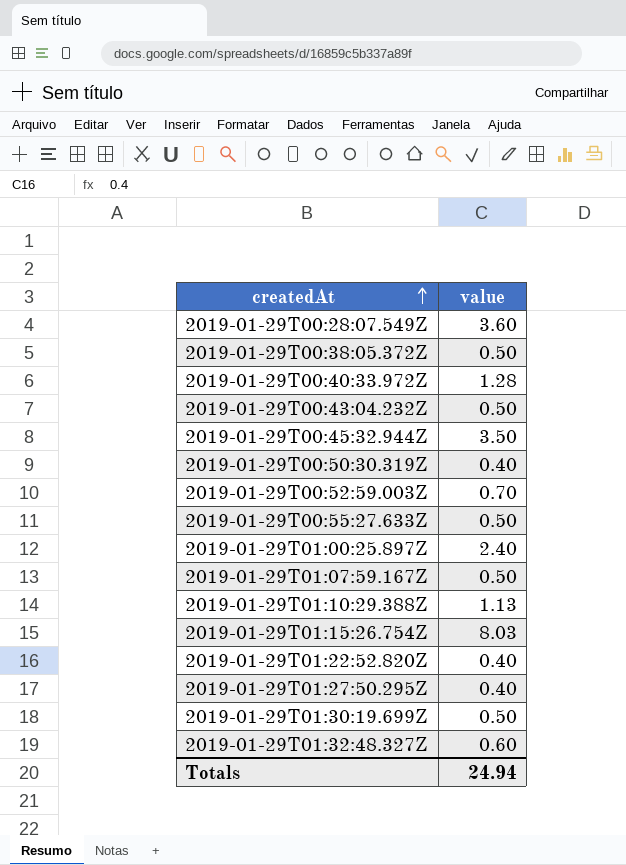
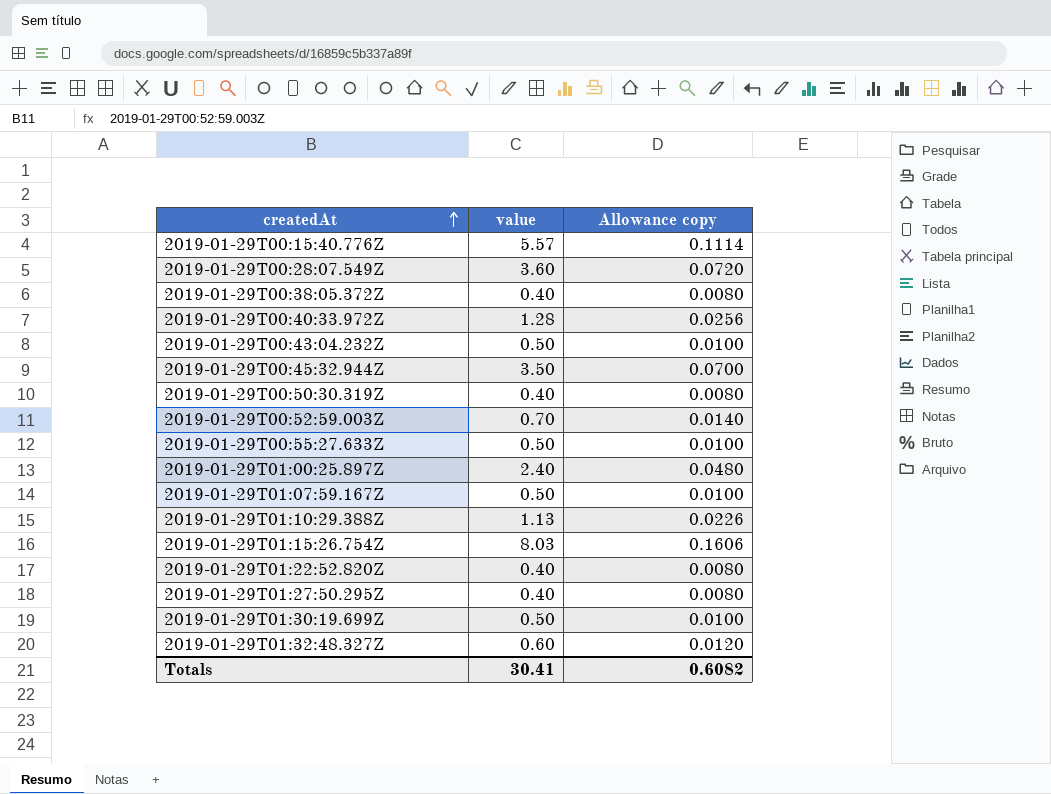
column Allowance copy | formula: none -> [value] * 0.02
row 2019-01-29T00:15:40.776Z: none -> 5.57 | 0.1114
2019-01-29T00:38:05.372Z | value: 0.50 -> 0.40
Totals | value: 24.94 -> 30.41

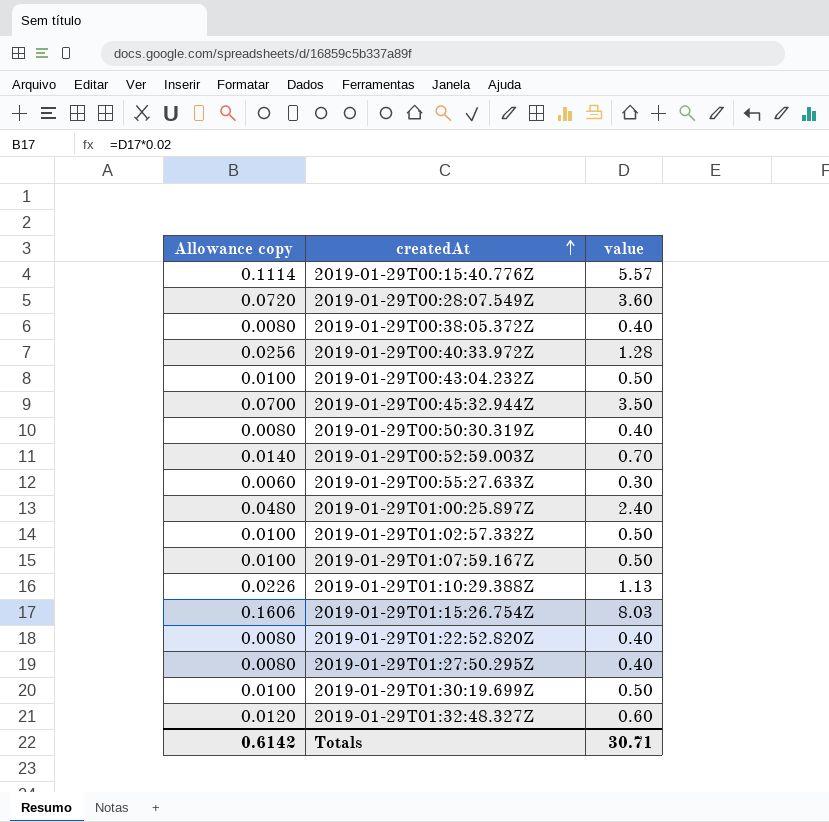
column Allowance copy | position: 3 -> 1
2019-01-29T00:55:27.633Z | Allowance copy: 0.0100 -> 0.0060
2019-01-29T00:55:27.633Z | value: 0.50 -> 0.30
row 2019-01-29T01:02:57.332Z: none -> 0.0100 | 0.50
Totals | Allowance copy: 0.6082 -> 0.6142
Totals | value: 30.41 -> 30.71

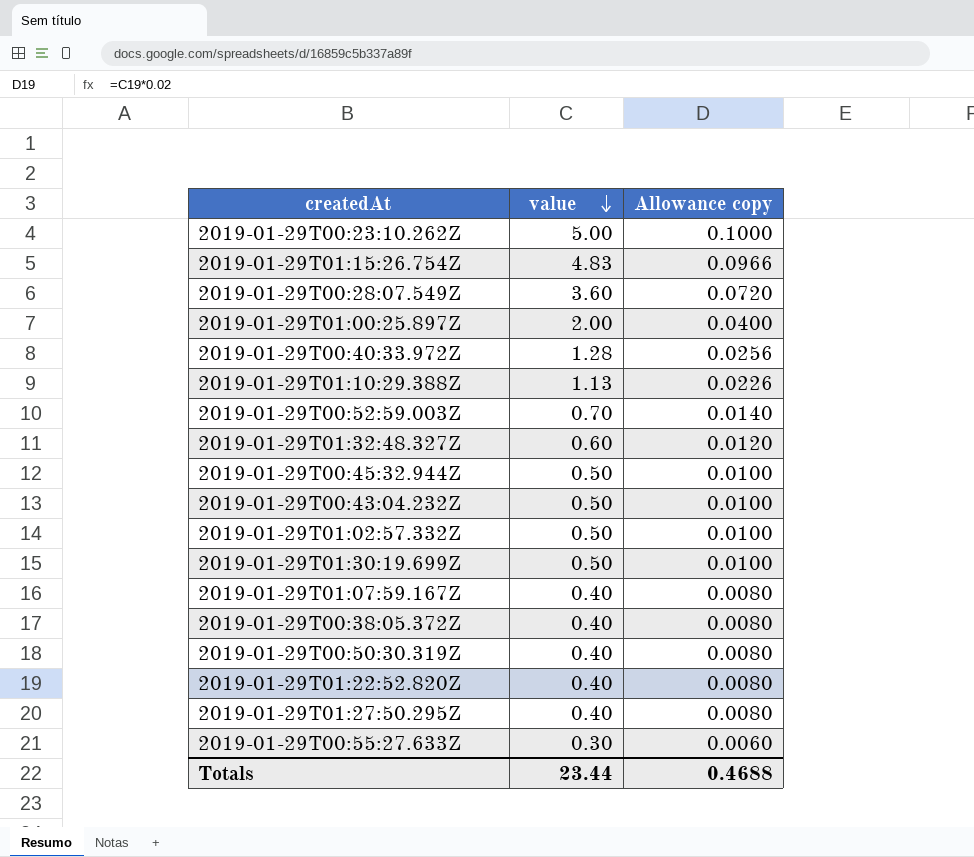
row order: createdAt ascending -> value descending
column Allowance copy | position: 1 -> 3
row 2019-01-29T00:15:40.776Z: 0.1114 | 5.57 -> none
row 2019-01-29T00:23:10.262Z: none -> 5.00 | 0.1000
2019-01-29T01:15:26.754Z | value: 8.03 -> 4.83
2019-01-29T01:15:26.754Z | Allowance copy: 0.1606 -> 0.0966
2019-01-29T01:00:25.897Z | value: 2.40 -> 2.00
2019-01-29T01:00:25.897Z | Allowance copy: 0.0480 -> 0.0400
2019-01-29T00:45:32.944Z | value: 3.50 -> 0.50
2019-01-29T00:45:32.944Z | Allowance copy: 0.0700 -> 0.0100
2019-01-29T01:07:59.167Z | value: 0.50 -> 0.40
2019-01-29T01:07:59.167Z | Allowance copy: 0.0100 -> 0.0080
Totals | value: 30.71 -> 23.44
Totals | Allowance copy: 0.6142 -> 0.4688

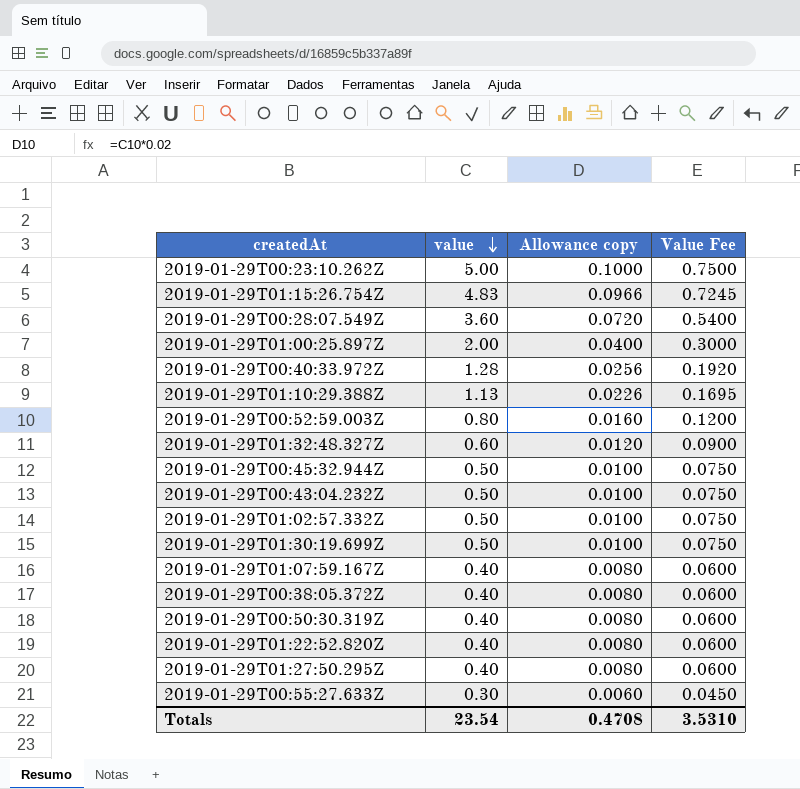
column Value Fee | formula: none -> [value] * 0.15
2019-01-29T00:52:59.003Z | value: 0.70 -> 0.80
2019-01-29T00:52:59.003Z | Allowance copy: 0.0140 -> 0.0160
Totals | value: 23.44 -> 23.54
Totals | Allowance copy: 0.4688 -> 0.4708

